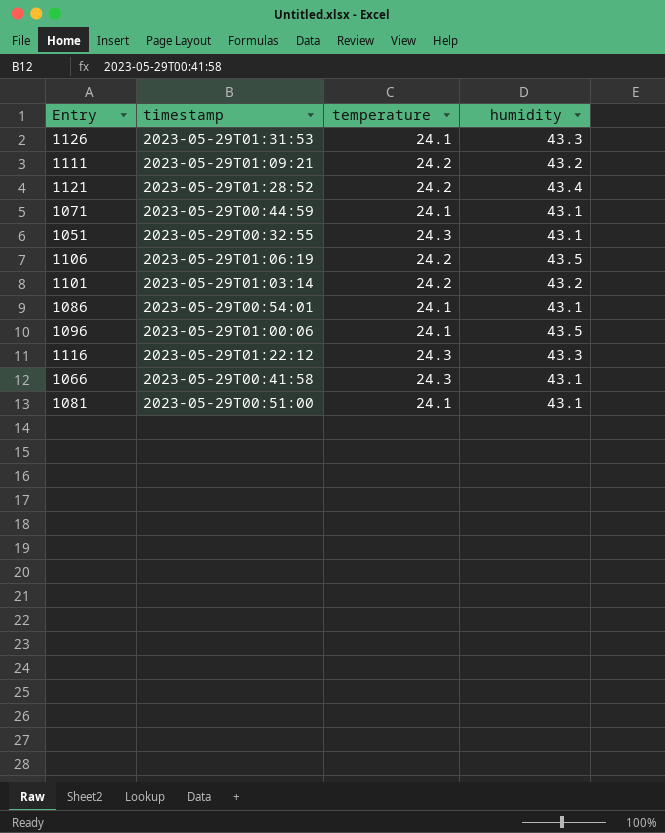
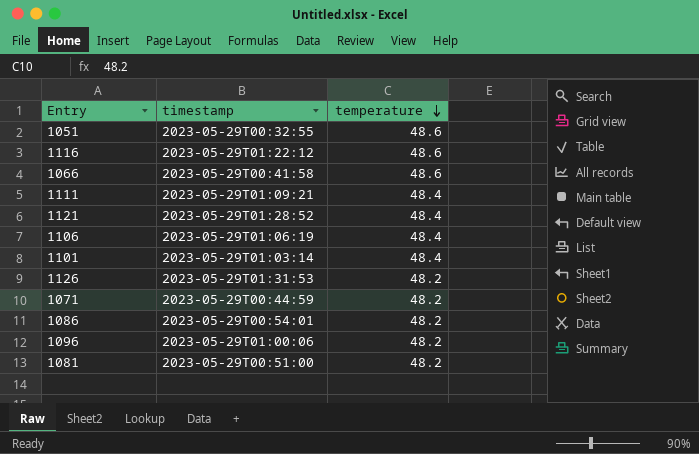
row order: none -> temperature descending
column humidity | position: 4 -> none
1051 | temperature: 24.3 -> 48.6
1116 | temperature: 24.3 -> 48.6
1066 | temperature: 24.3 -> 48.6
1111 | temperature: 24.2 -> 48.4
1121 | temperature: 24.2 -> 48.4
1106 | temperature: 24.2 -> 48.4
1101 | temperature: 24.2 -> 48.4
1126 | temperature: 24.1 -> 48.2
1071 | temperature: 24.1 -> 48.2
1086 | temperature: 24.1 -> 48.2
1096 | temperature: 24.1 -> 48.2
1081 | temperature: 24.1 -> 48.2

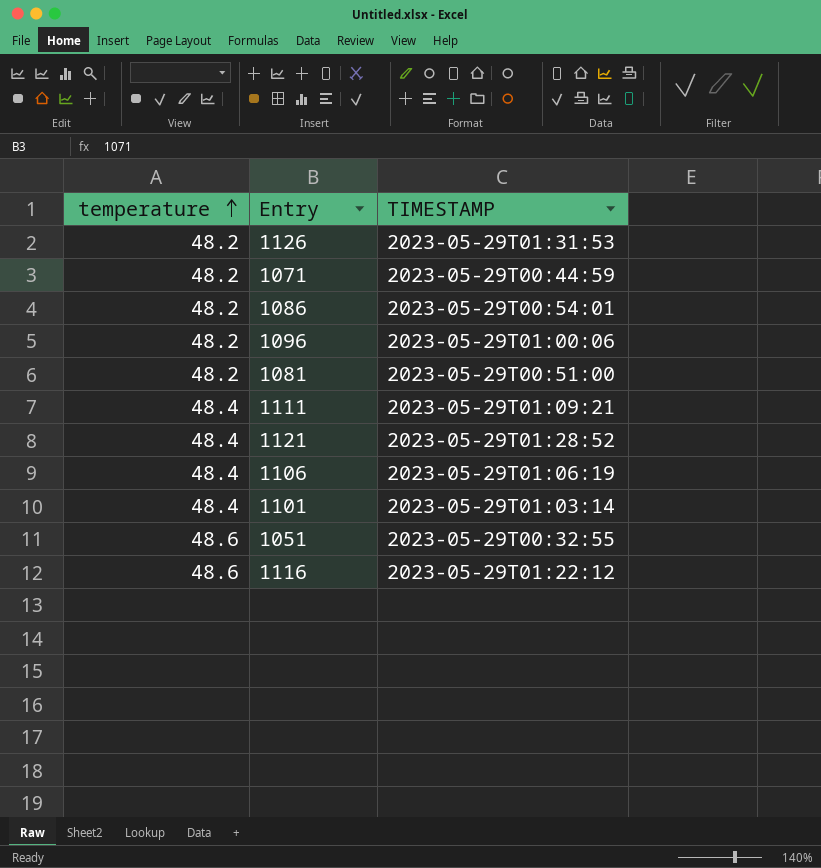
row order: temperature descending -> temperature ascending
column temperature | position: 3 -> 1
column name: timestamp -> TIMESTAMP
row 1066: 2023-05-29T00:41:58 | 48.6 -> none

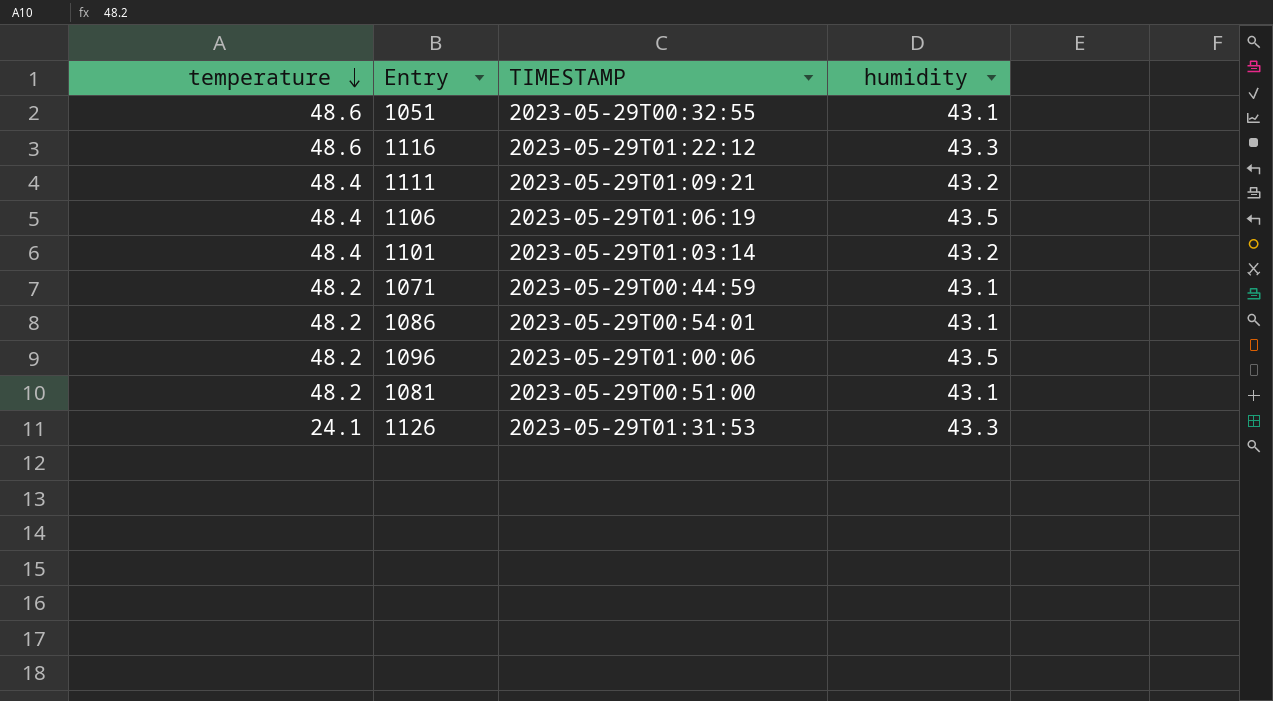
row order: temperature ascending -> temperature descending
column humidity | position: none -> 4
row 1121: 48.4 | 2023-05-29T01:28:52 -> none
1126 | temperature: 48.2 -> 24.1

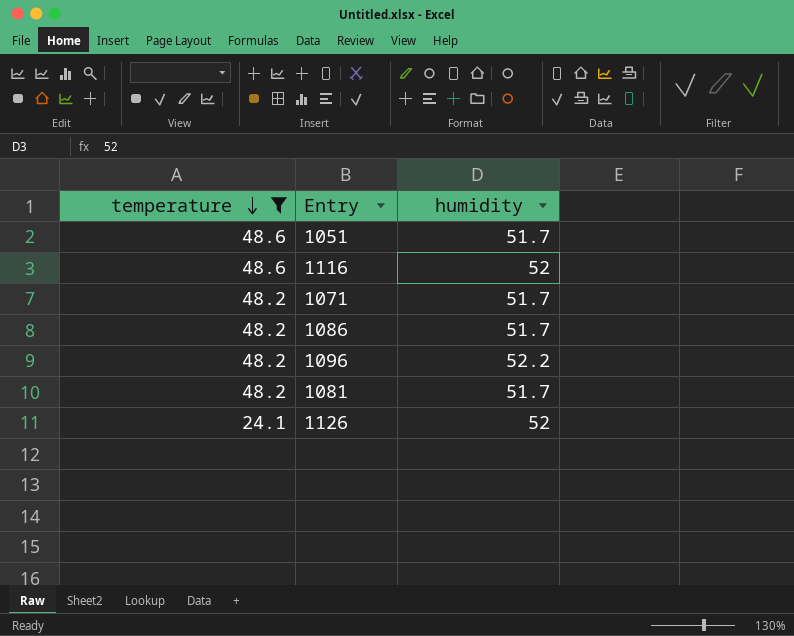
filter: none -> temperature != 48.4
column TIMESTAMP | position: 3 -> none
1051 | humidity: 43.1 -> 51.7
1116 | humidity: 43.3 -> 52
1071 | humidity: 43.1 -> 51.7
1086 | humidity: 43.1 -> 51.7
1096 | humidity: 43.5 -> 52.2
1081 | humidity: 43.1 -> 51.7
1126 | humidity: 43.3 -> 52

